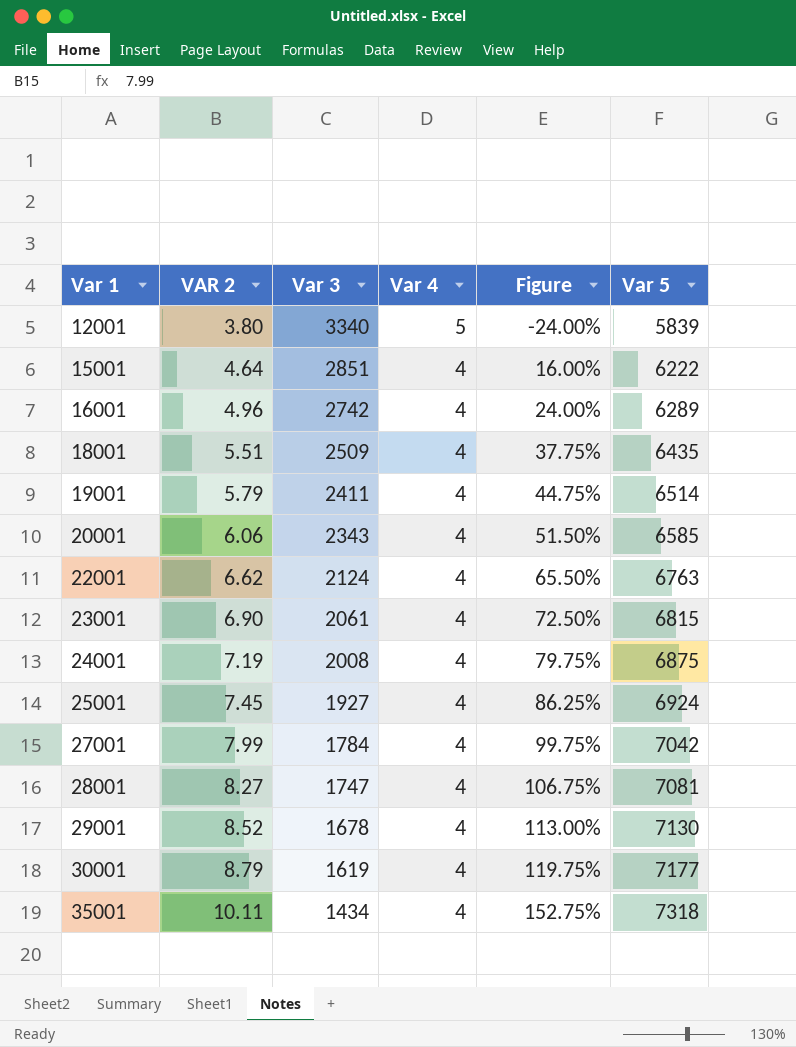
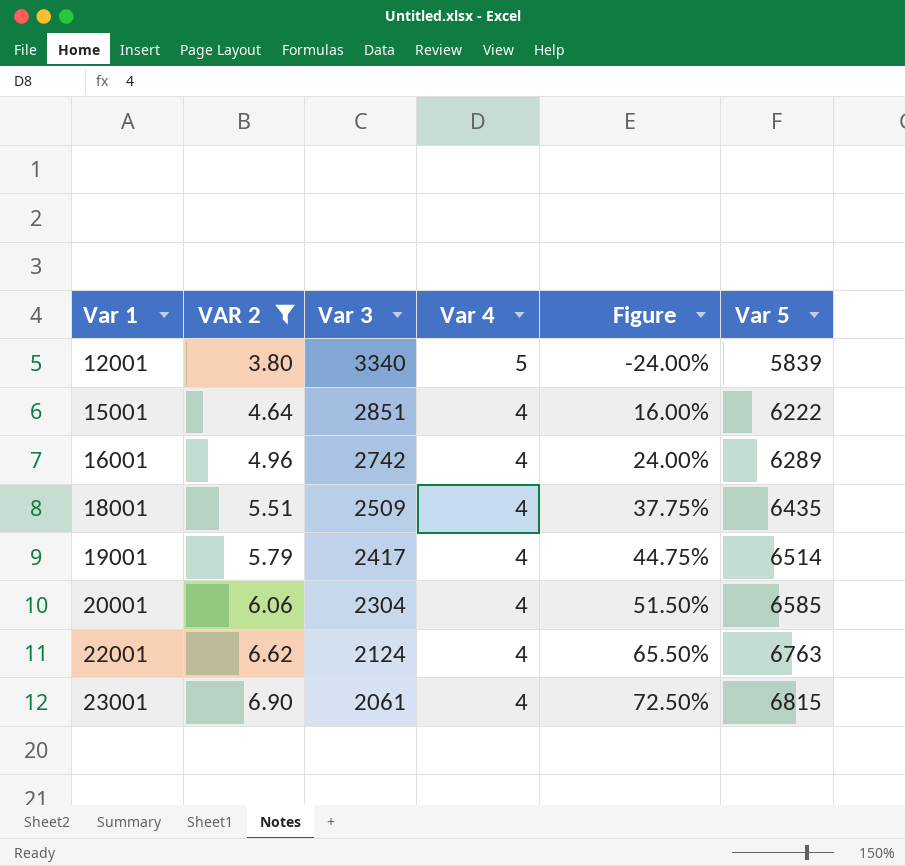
filter: none -> VAR 2 <= 6.90
19001 | Var 3: 2411 -> 2417
20001 | Var 3: 2343 -> 2304

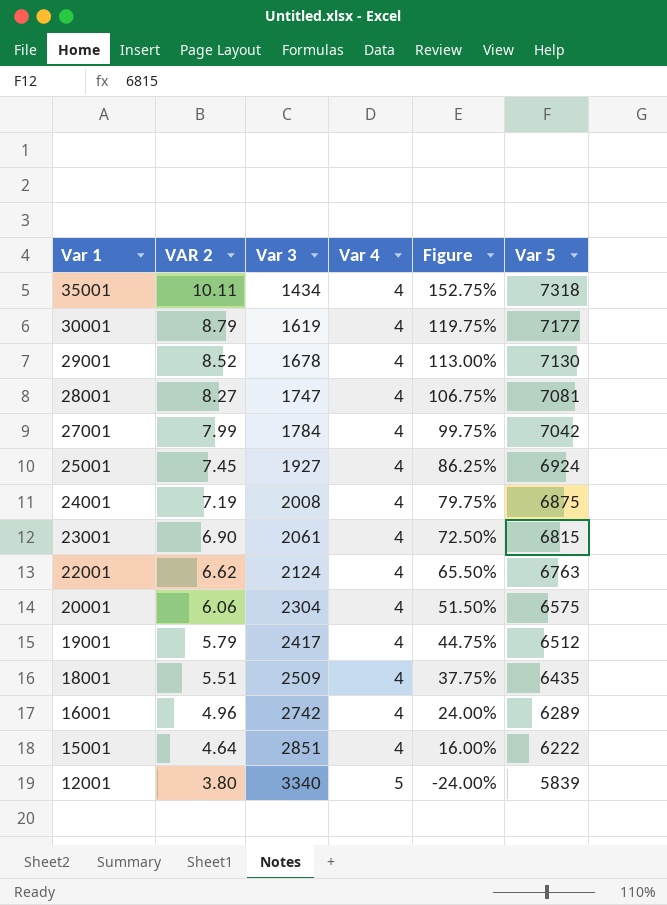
filter: VAR 2 <= 6.90 -> none
row order: Var 1 ascending -> Var 1 descending
20001 | Var 5: 6585 -> 6575
19001 | Var 5: 6514 -> 6512

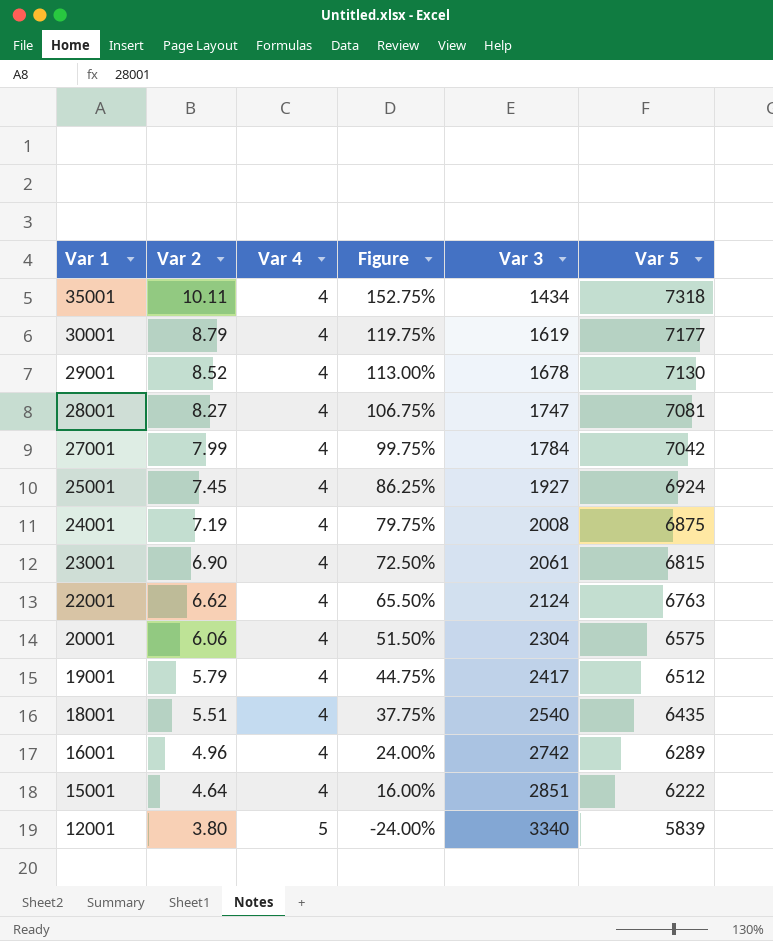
column name: VAR 2 -> Var 2
column Var 3 | position: 3 -> 5
18001 | Var 3: 2509 -> 2540

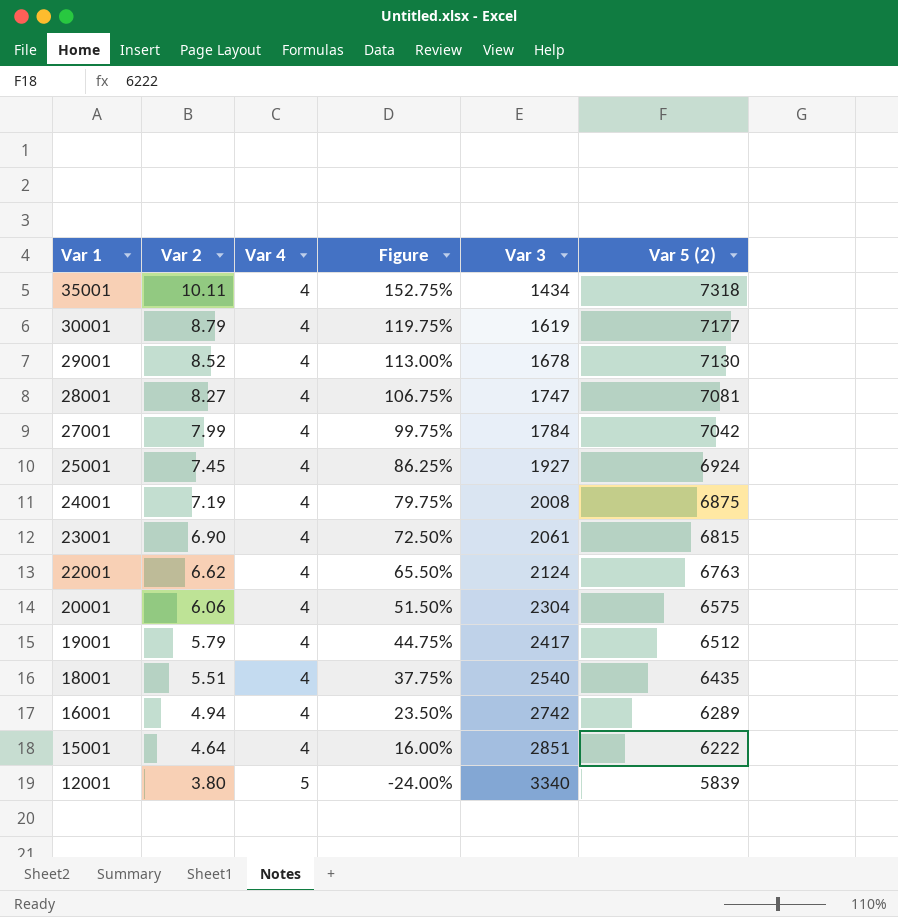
column name: Var 5 -> Var 5 (2)
16001 | Var 2: 4.96 -> 4.94
16001 | Figure: 24.00% -> 23.50%

